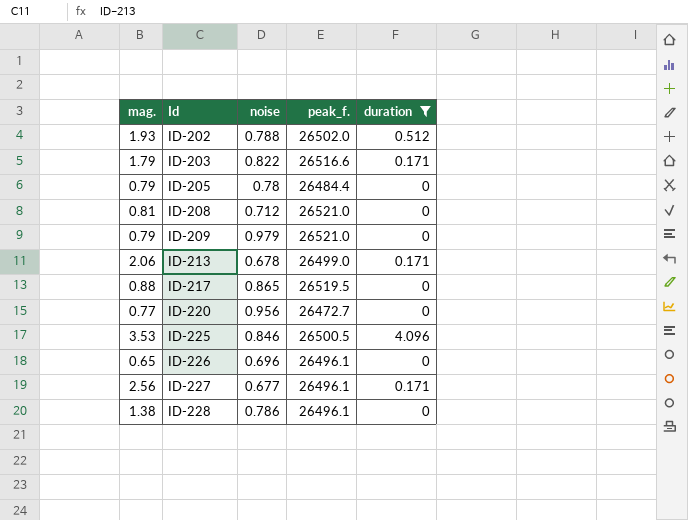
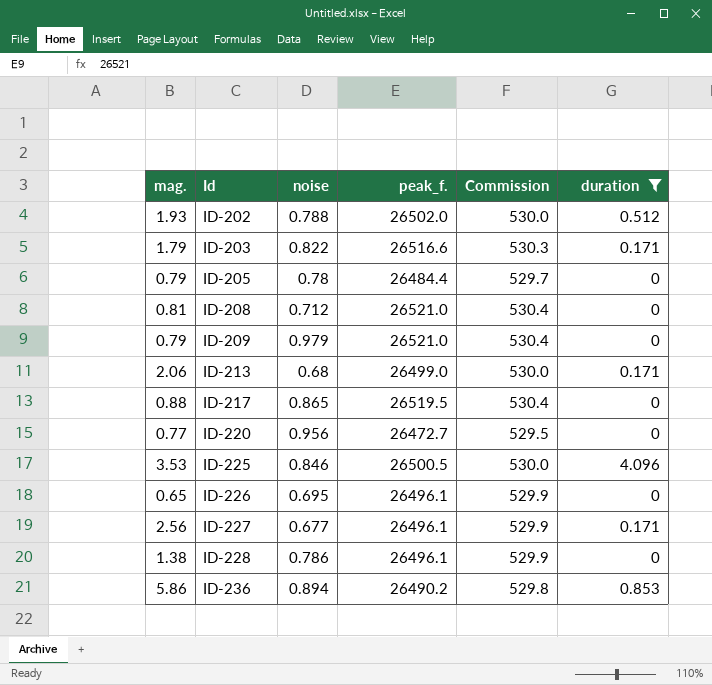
column Commission | formula: none -> [peak_f.] * 0.02
ID-213 | noise: 0.678 -> 0.68
ID-226 | noise: 0.696 -> 0.695
row ID-236: none -> 5.86 | 0.894 | 26490.2 | 529.8 | 0.853

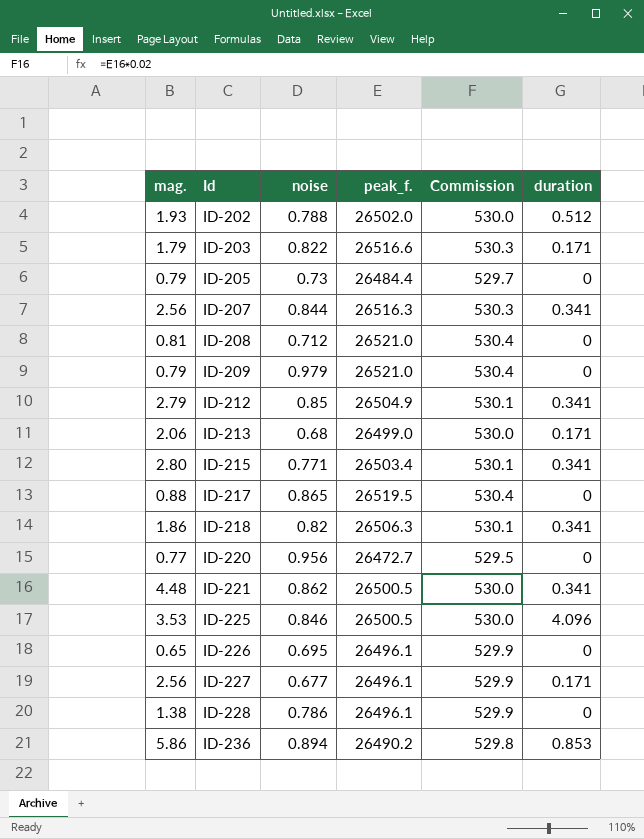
filter: duration != 0.341 -> none
ID-205 | noise: 0.78 -> 0.73

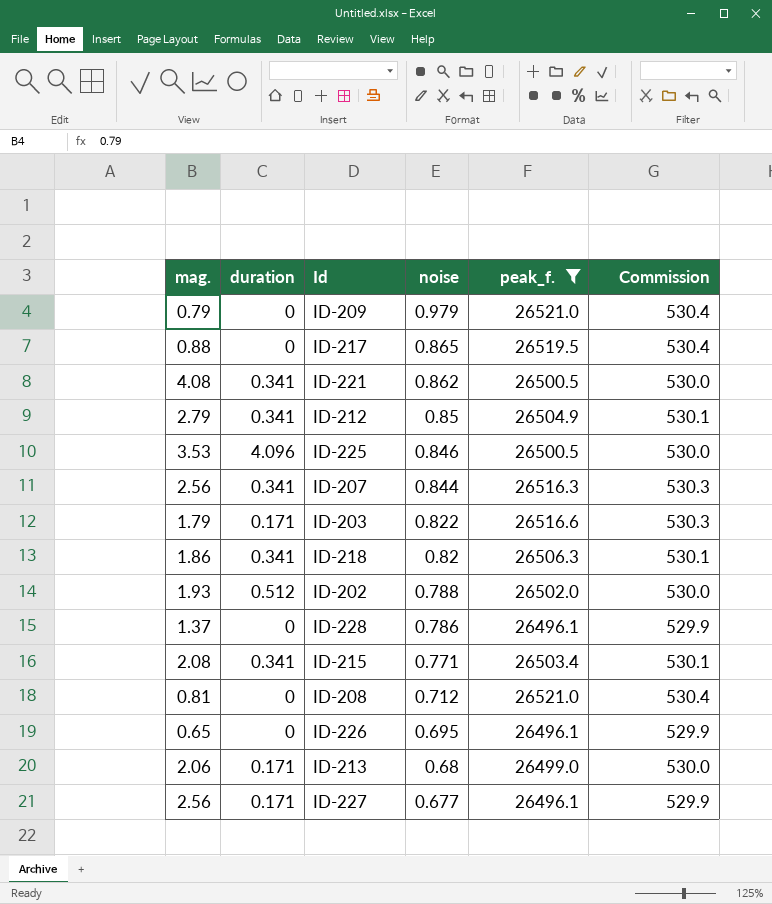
filter: none -> peak_f. >= 26496.1
row order: Id ascending -> noise descending
column duration | position: 6 -> 2
ID-221 | mag.: 4.48 -> 4.08
ID-228 | mag.: 1.38 -> 1.37
ID-215 | mag.: 2.80 -> 2.08

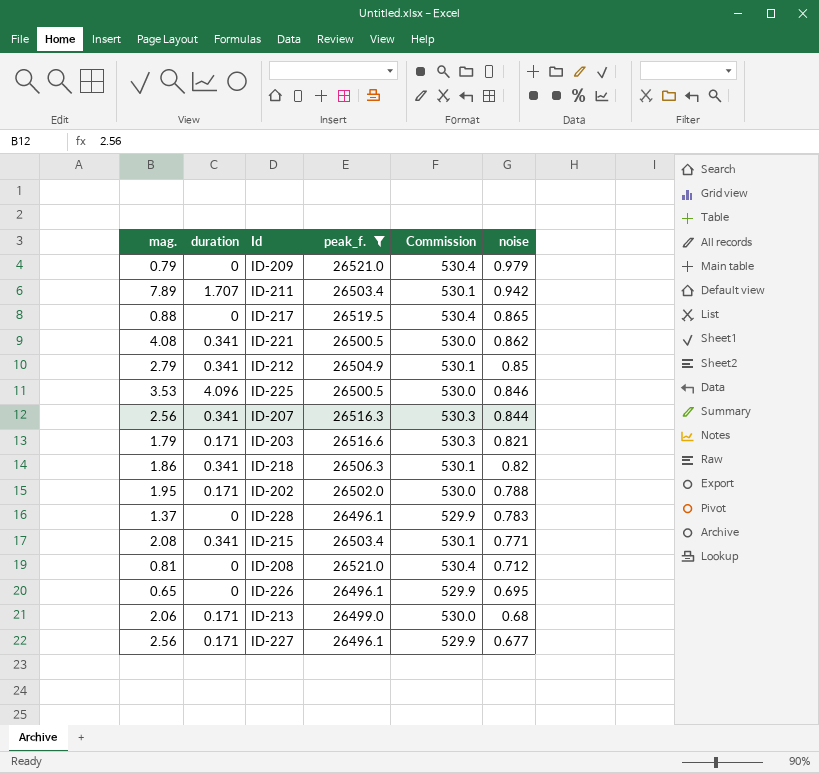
column noise | position: 4 -> 6
row ID-211: none -> 7.89 | 1.707 | 26503.4 | 530.1 | 0.942
ID-203 | noise: 0.822 -> 0.821
ID-202 | mag.: 1.93 -> 1.95
ID-202 | duration: 0.512 -> 0.171
ID-228 | noise: 0.786 -> 0.783

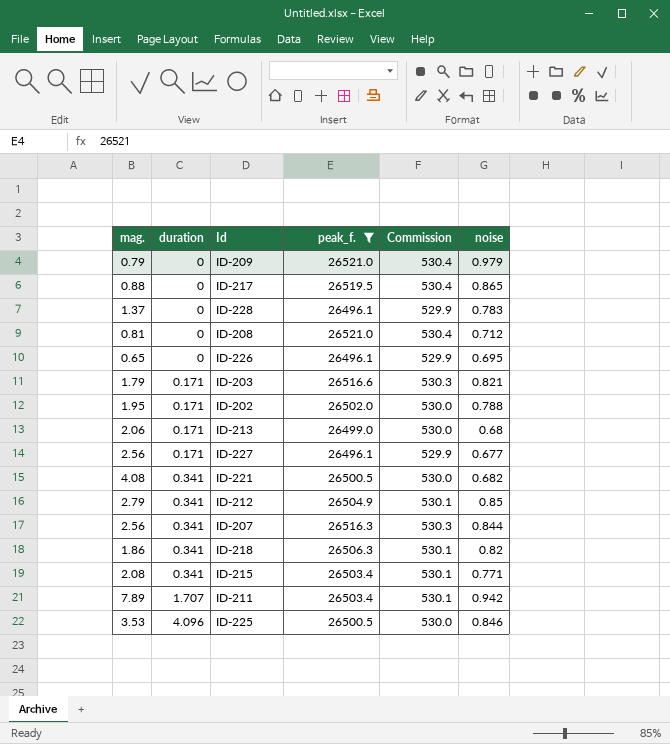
row order: noise descending -> duration ascending
ID-221 | noise: 0.862 -> 0.682

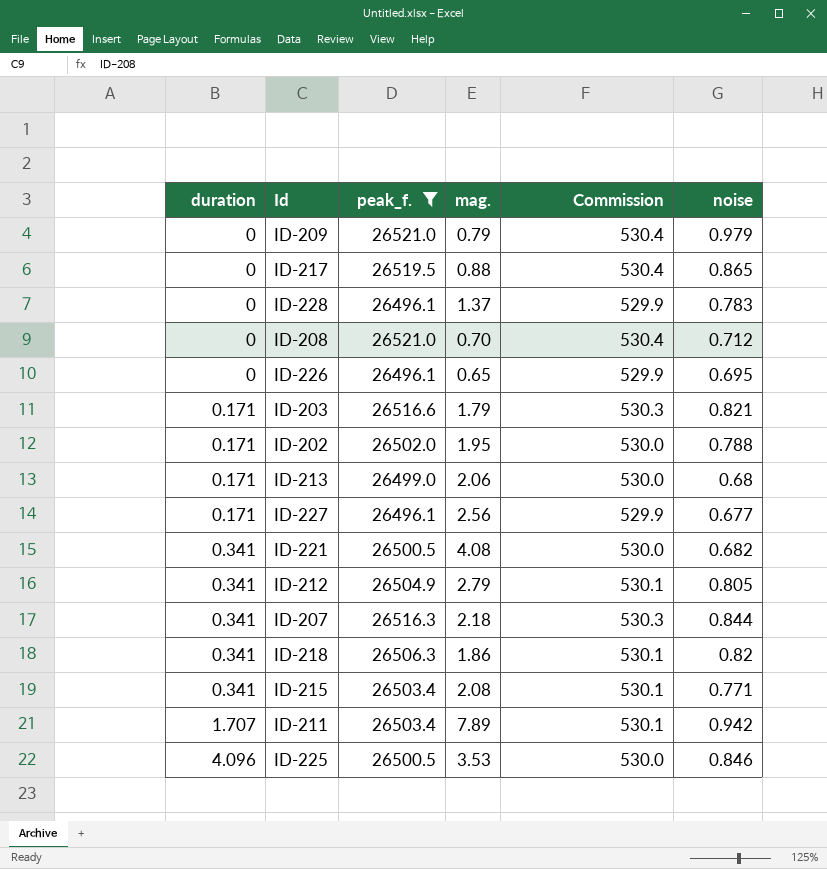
column mag. | position: 1 -> 4
ID-208 | mag.: 0.81 -> 0.70
ID-212 | noise: 0.85 -> 0.805
ID-207 | mag.: 2.56 -> 2.18

